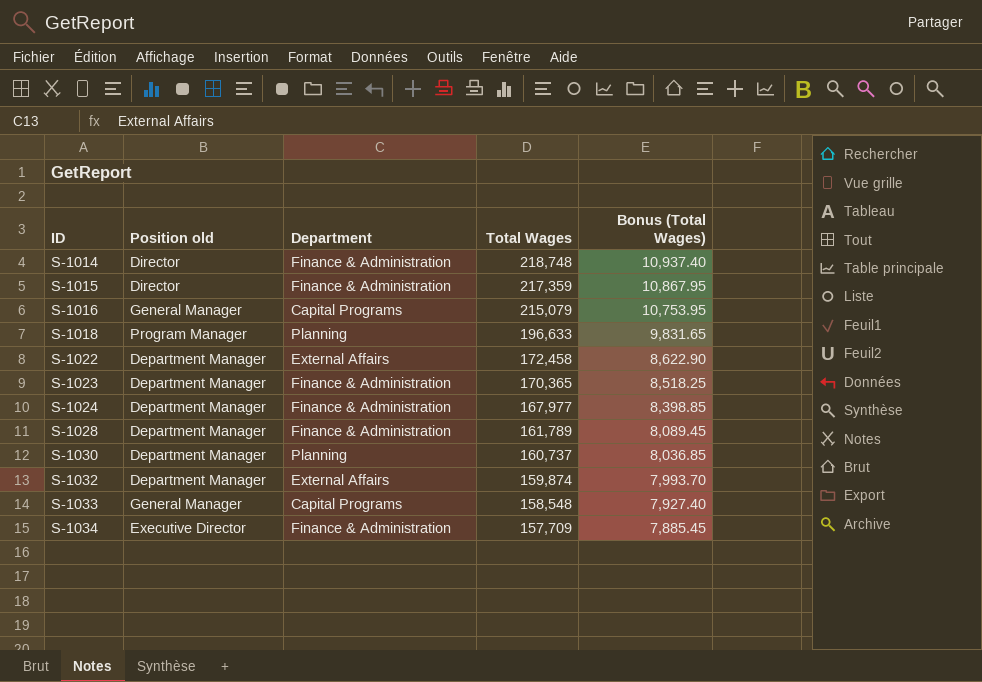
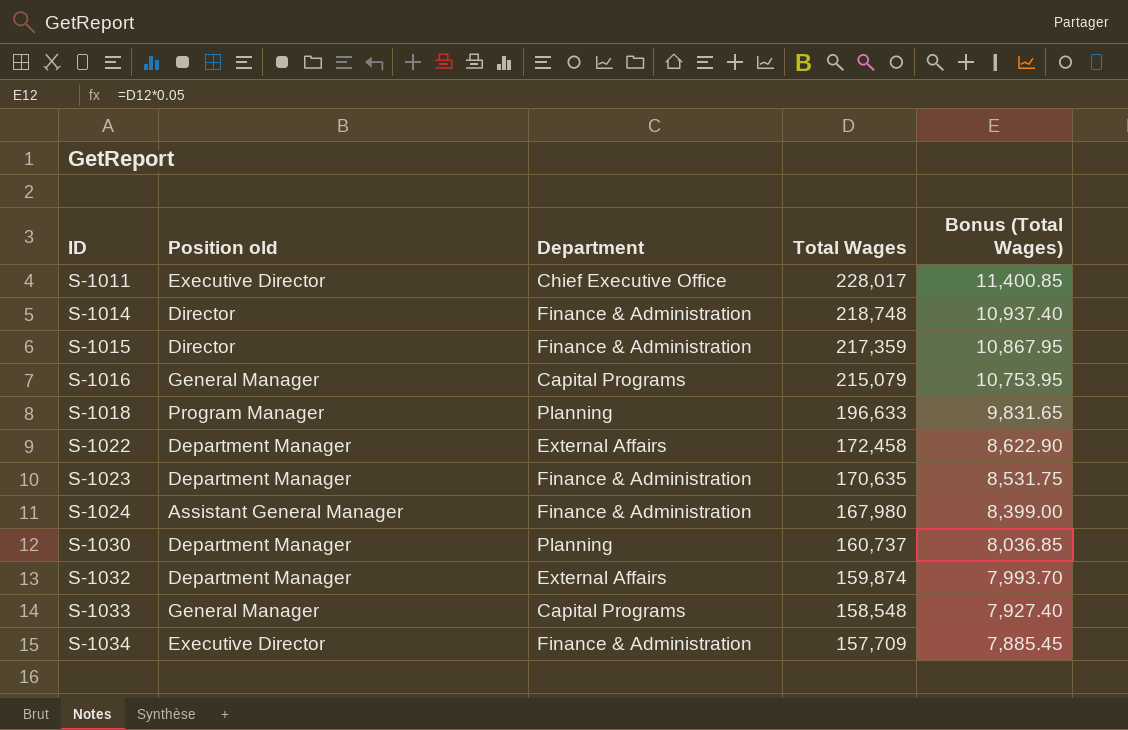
row S-1028: Department Manager | Finance & Administration | 161,789 | 8,089.45 -> none
row S-1011: none -> Executive Director | Chief Executive Office | 228,017 | 11,400.85
S-1023 | Total Wages: 170,365 -> 170,635
S-1023 | Bonus (Total Wages): 8,518.25 -> 8,531.75
S-1024 | Position old: Department Manager -> Assistant General Manager
S-1024 | Total Wages: 167,977 -> 167,980
S-1024 | Bonus (Total Wages): 8,398.85 -> 8,399.00

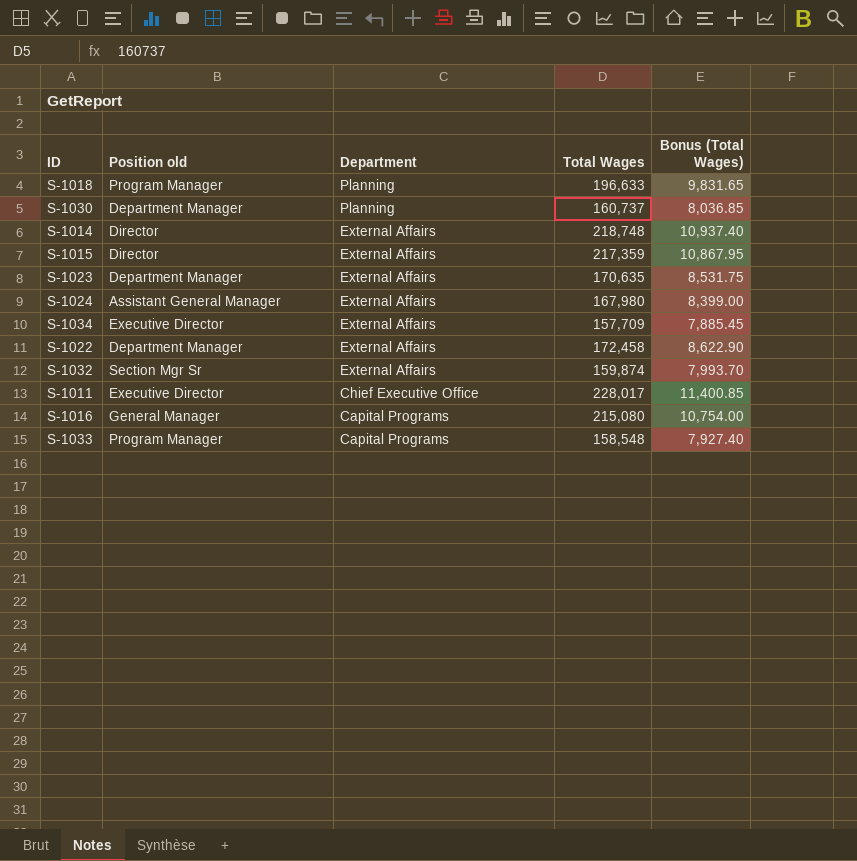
row order: ID ascending -> Department descending
S-1014 | Department: Finance & Administration -> External Affairs
S-1015 | Department: Finance & Administration -> External Affairs
S-1023 | Department: Finance & Administration -> External Affairs
S-1024 | Department: Finance & Administration -> External Affairs
S-1034 | Department: Finance & Administration -> External Affairs
S-1032 | Position old: Department Manager -> Section Mgr Sr
S-1016 | Total Wages: 215,079 -> 215,080
S-1016 | Bonus (Total Wages): 10,753.95 -> 10,754.00
S-1033 | Position old: General Manager -> Program Manager

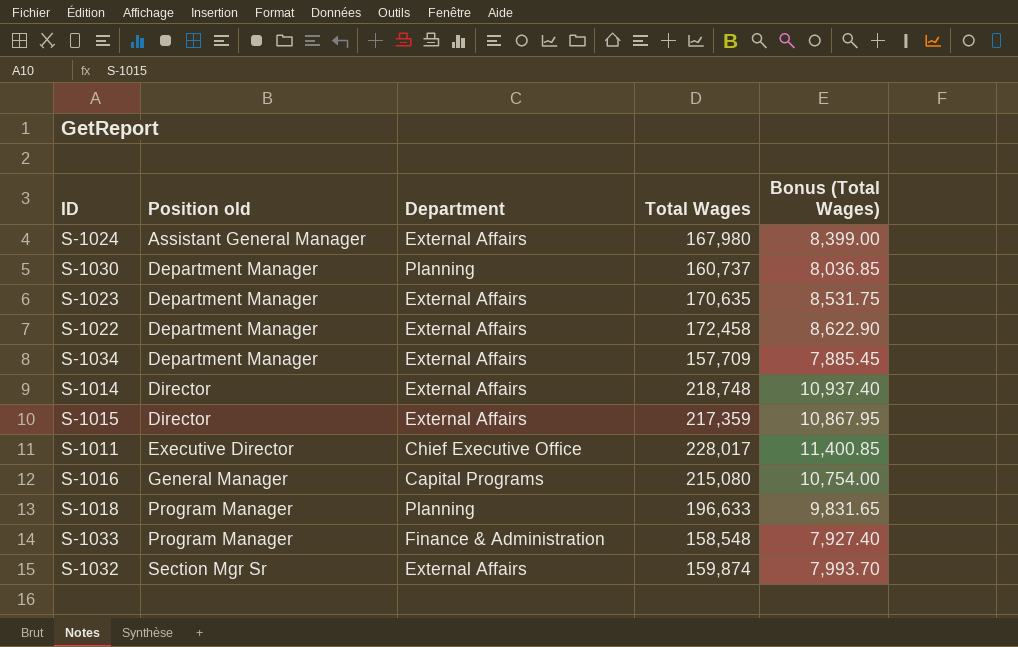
row order: Department descending -> Position old ascending
S-1034 | Position old: Executive Director -> Department Manager
S-1033 | Department: Capital Programs -> Finance & Administration

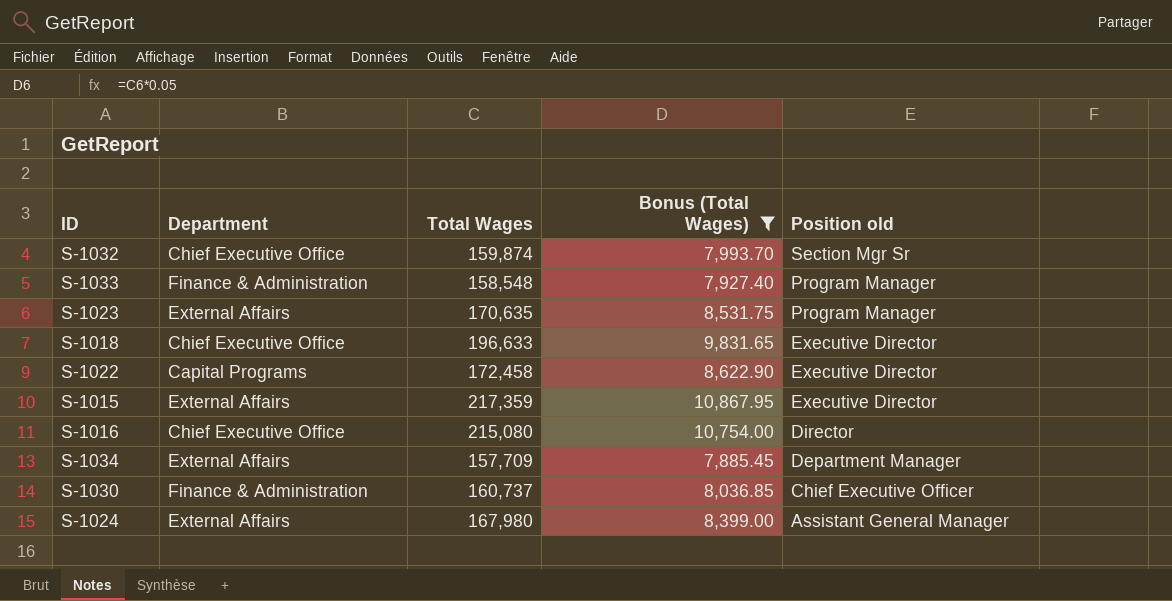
filter: none -> Bonus (Total Wages) <= 10,867.95
row order: Position old ascending -> Position old descending
column Position old | position: 2 -> 5
S-1032 | Department: External Affairs -> Chief Executive Office
S-1023 | Position old: Department Manager -> Program Manager
S-1018 | Department: Planning -> Chief Executive Office
S-1018 | Position old: Program Manager -> Executive Director
S-1022 | Department: External Affairs -> Capital Programs
S-1022 | Position old: Department Manager -> Executive Director
S-1015 | Position old: Director -> Executive Director
S-1016 | Department: Capital Programs -> Chief Executive Office
S-1016 | Position old: General Manager -> Director
S-1030 | Department: Planning -> Finance & Administration
S-1030 | Position old: Department Manager -> Chief Executive Officer

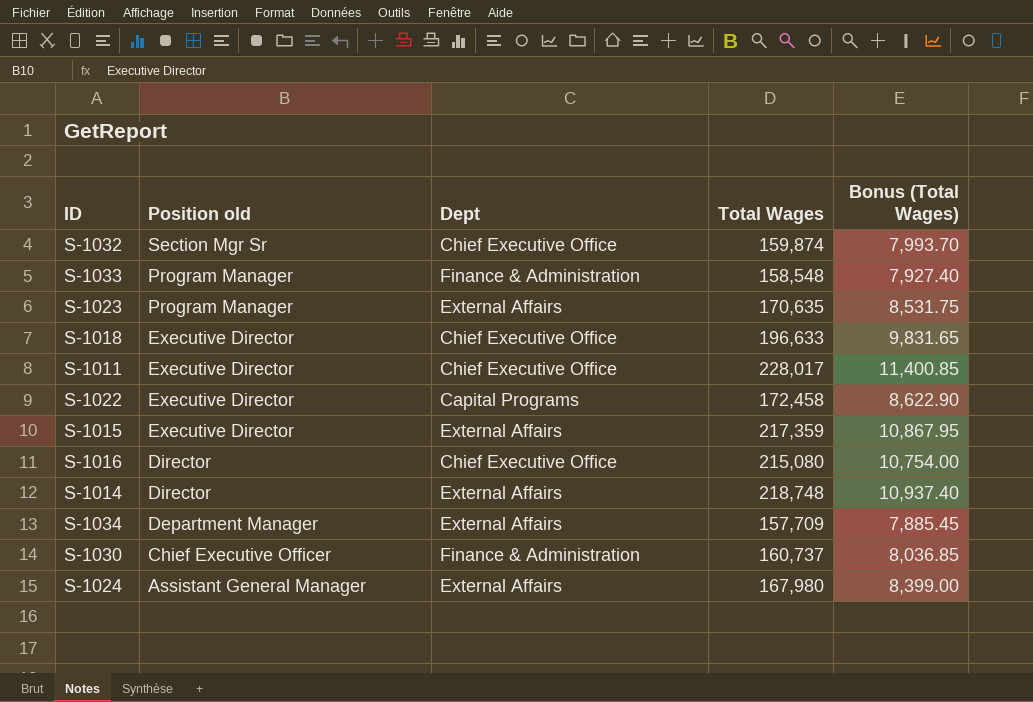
filter: Bonus (Total Wages) <= 10,867.95 -> none
column Position old | position: 5 -> 2
column name: Department -> Dept

